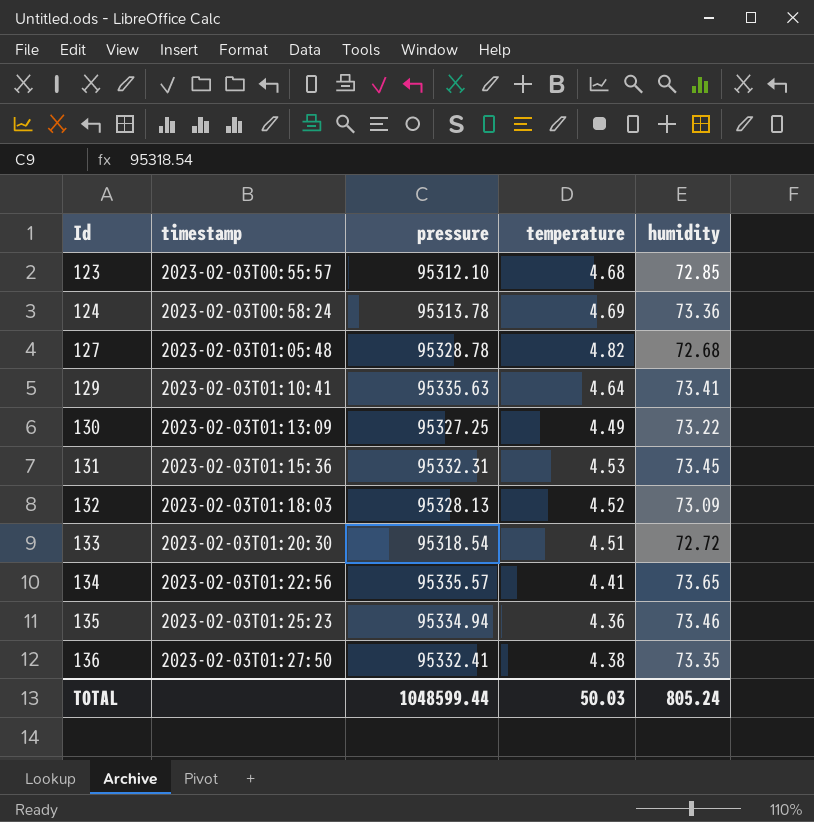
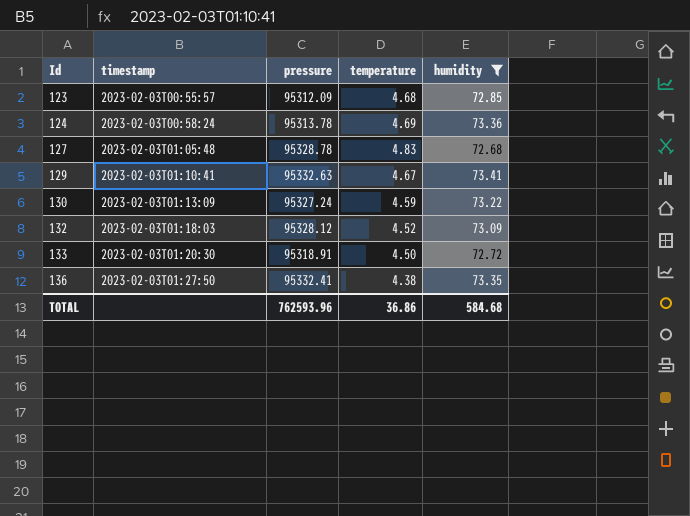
filter: none -> humidity <= 73.41
123 | pressure: 95312.10 -> 95312.09
127 | temperature: 4.82 -> 4.83
129 | pressure: 95335.63 -> 95332.63
129 | temperature: 4.64 -> 4.67
130 | pressure: 95327.25 -> 95327.24
130 | temperature: 4.49 -> 4.59
132 | pressure: 95328.13 -> 95328.12
133 | pressure: 95318.54 -> 95318.91
133 | temperature: 4.51 -> 4.50
TOTAL | pressure: 1048599.44 -> 762593.96
TOTAL | temperature: 50.03 -> 36.86
TOTAL | humidity: 805.24 -> 584.68

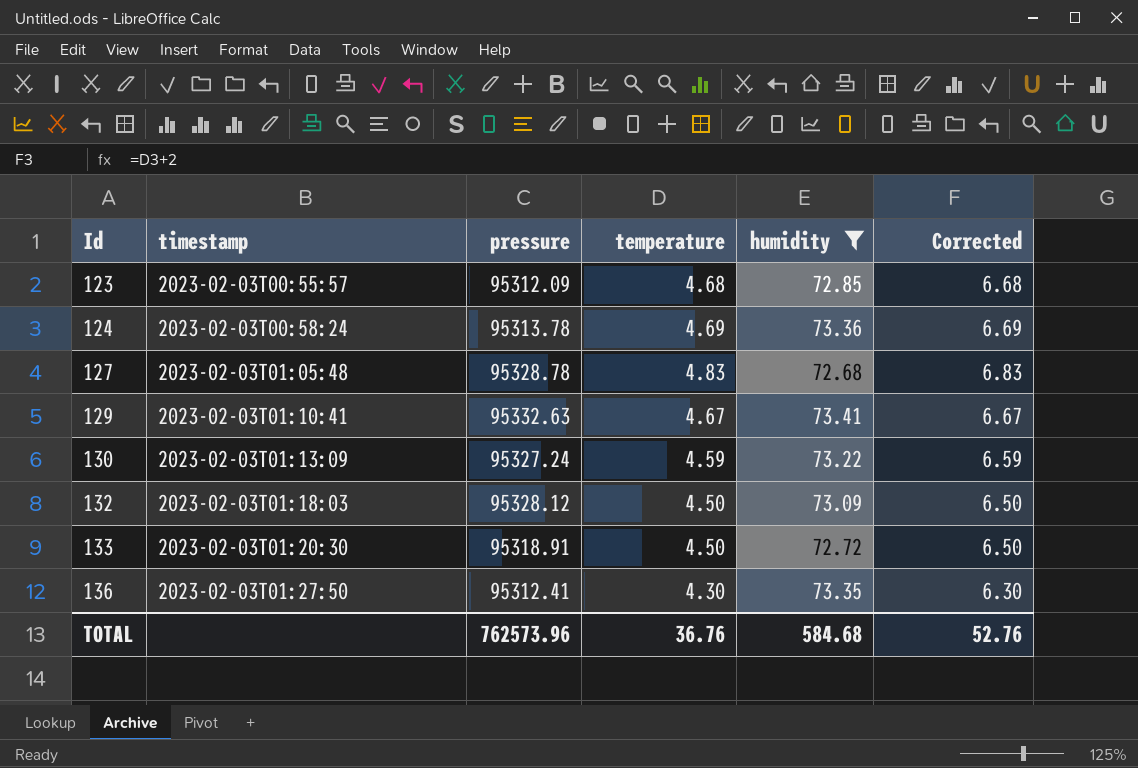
column Corrected | formula: none -> [temperature] + 2
132 | temperature: 4.52 -> 4.50
136 | pressure: 95332.41 -> 95312.41
136 | temperature: 4.38 -> 4.30
TOTAL | pressure: 762593.96 -> 762573.96
TOTAL | temperature: 36.86 -> 36.76

